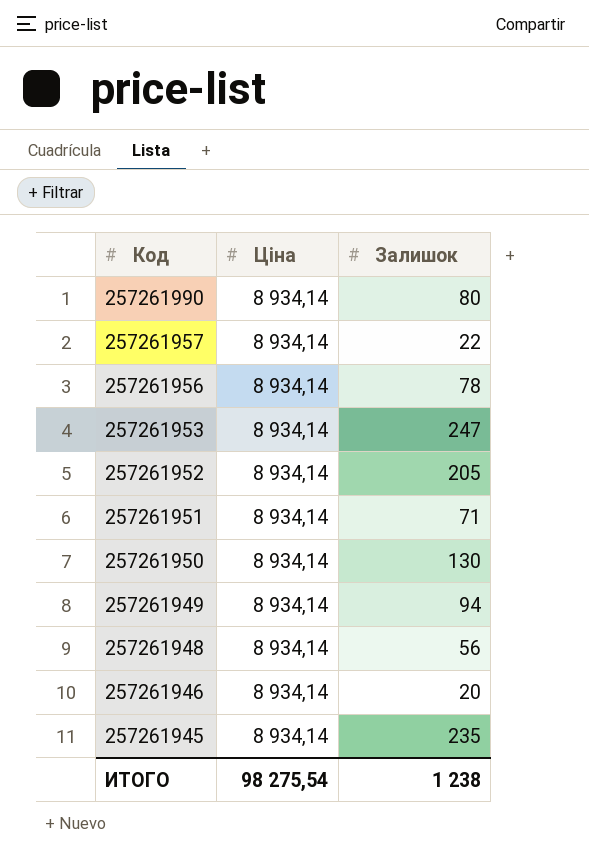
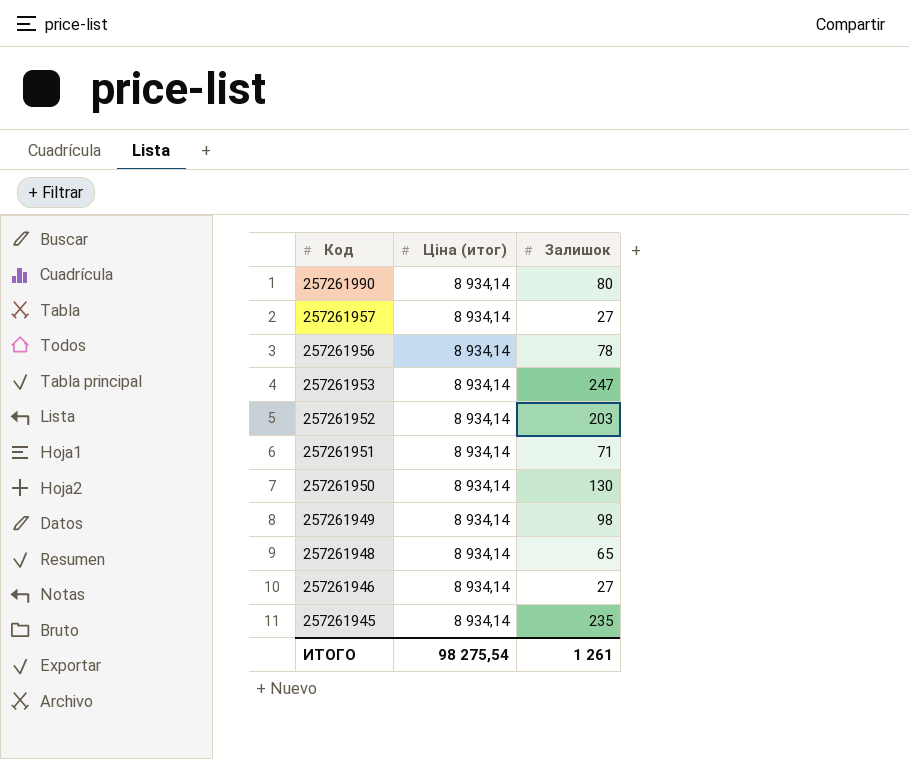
column name: Ціна -> Ціна (итог)
257261957 | Залишок: 22 -> 27
257261952 | Залишок: 205 -> 203
257261949 | Залишок: 94 -> 98
257261948 | Залишок: 56 -> 65
257261946 | Залишок: 20 -> 27
ИТОГО | Залишок: 1 238 -> 1 261

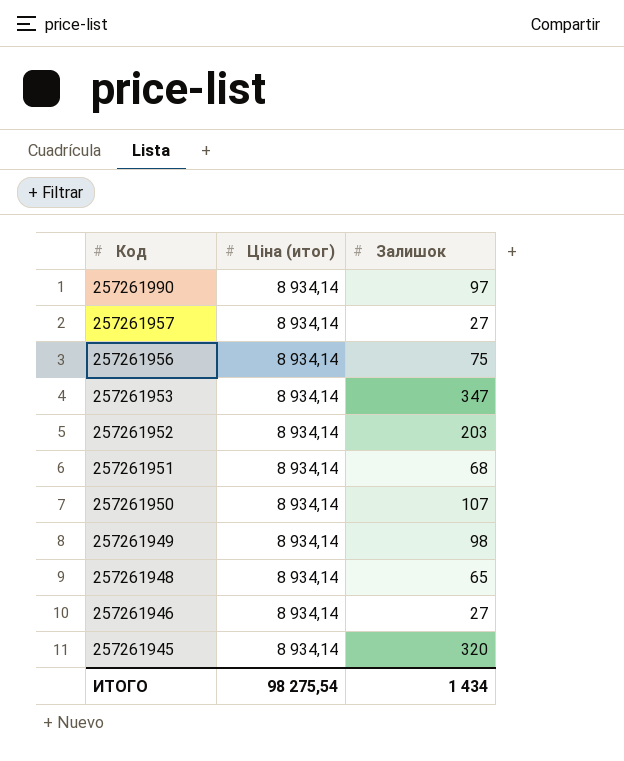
257261990 | Залишок: 80 -> 97
257261956 | Залишок: 78 -> 75
257261953 | Залишок: 247 -> 347
257261951 | Залишок: 71 -> 68
257261950 | Залишок: 130 -> 107
257261945 | Залишок: 235 -> 320
ИТОГО | Залишок: 1 261 -> 1 434

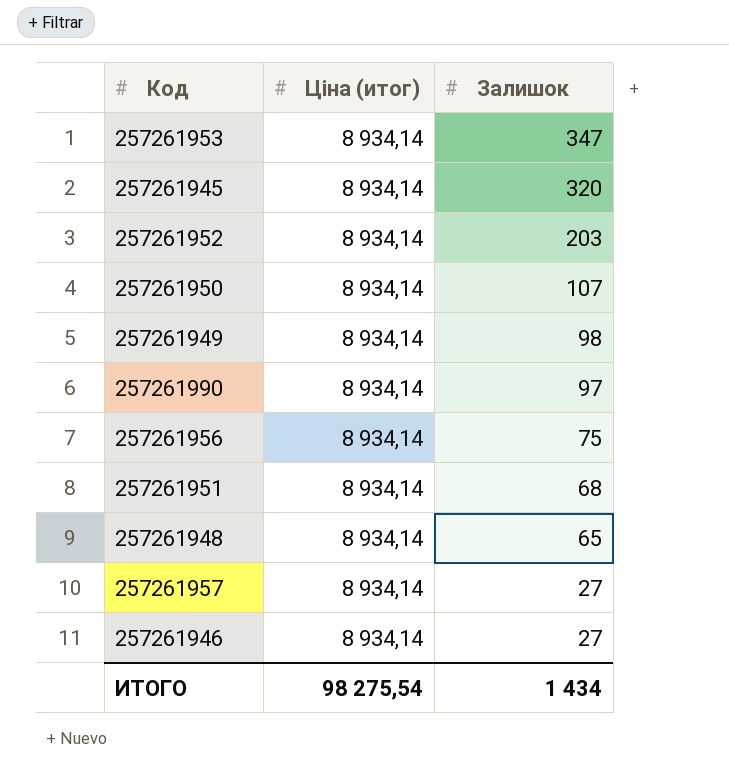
row order: Код descending -> Залишок descending

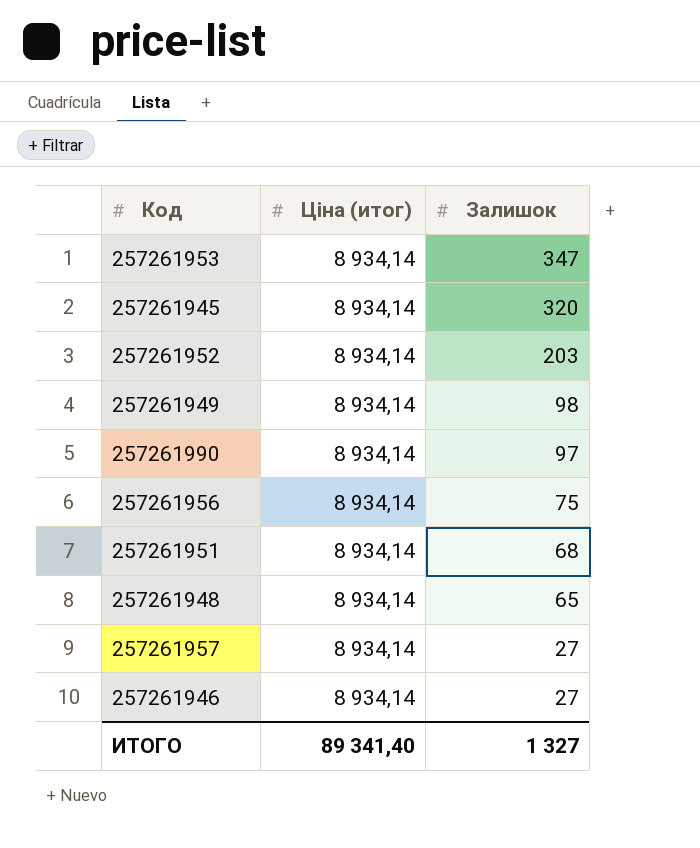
row 257261950: 8 934,14 | 107 -> none
ИТОГО | Ціна (итог): 98 275,54 -> 89 341,40
ИТОГО | Залишок: 1 434 -> 1 327

